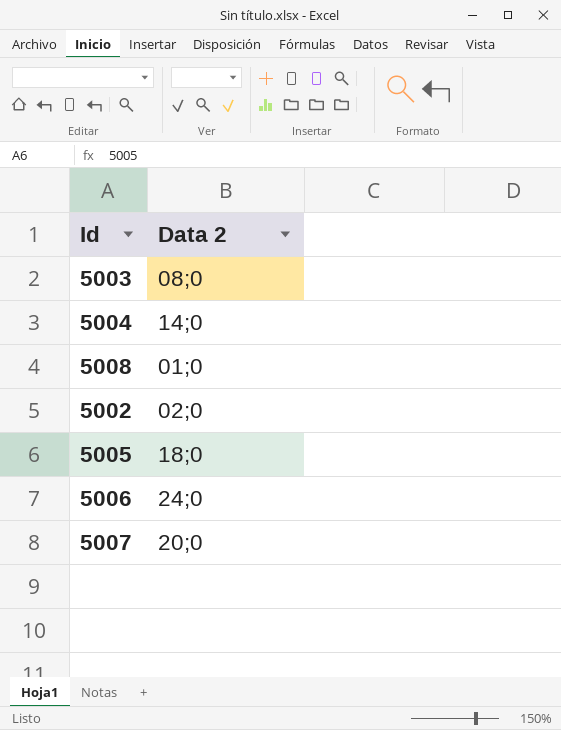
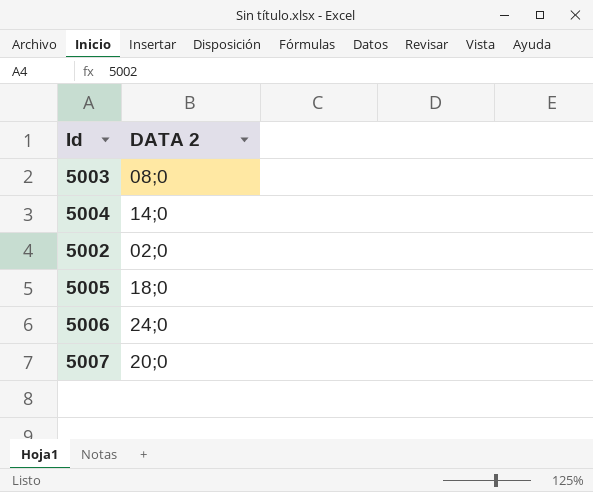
column name: Data 2 -> DATA 2
row 5008: 01;0 -> none

